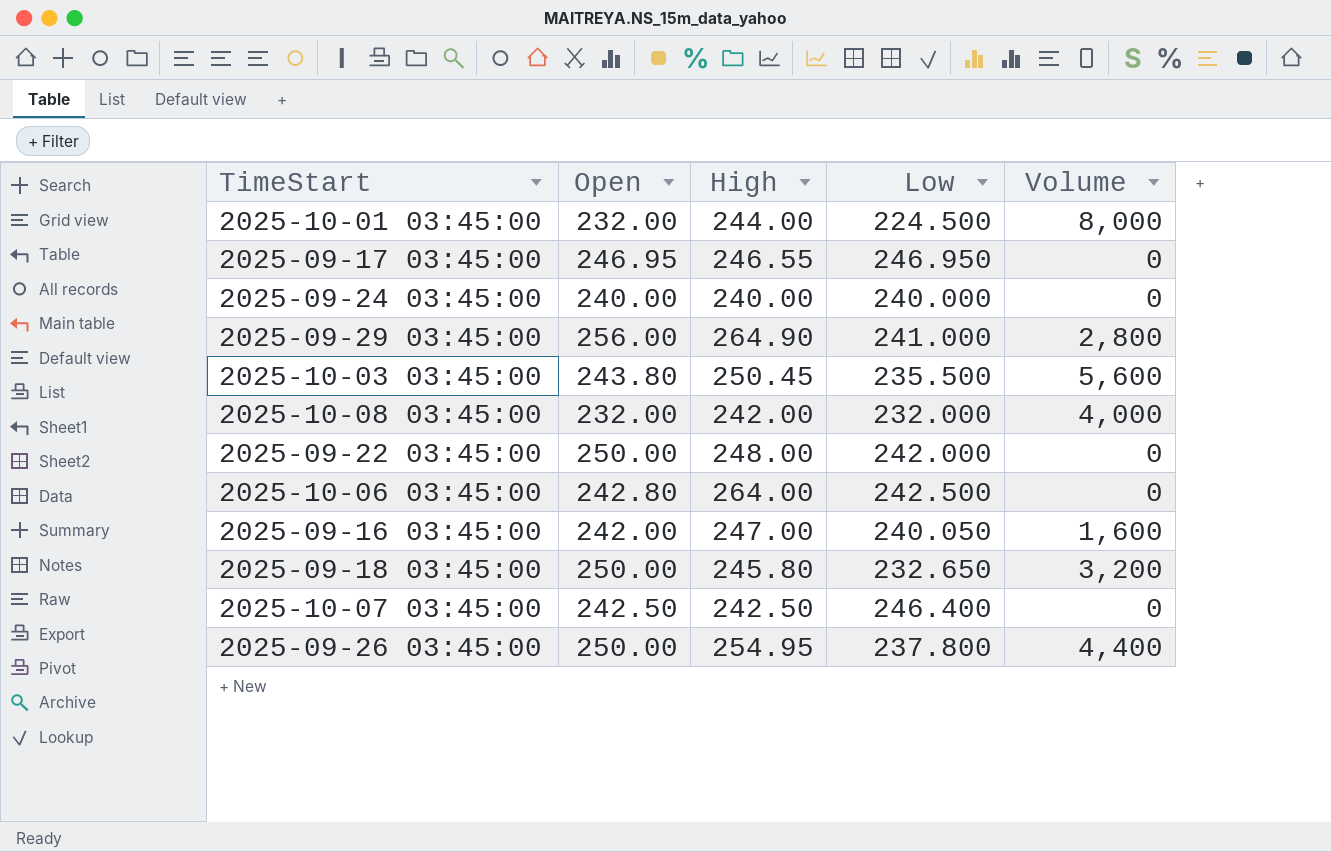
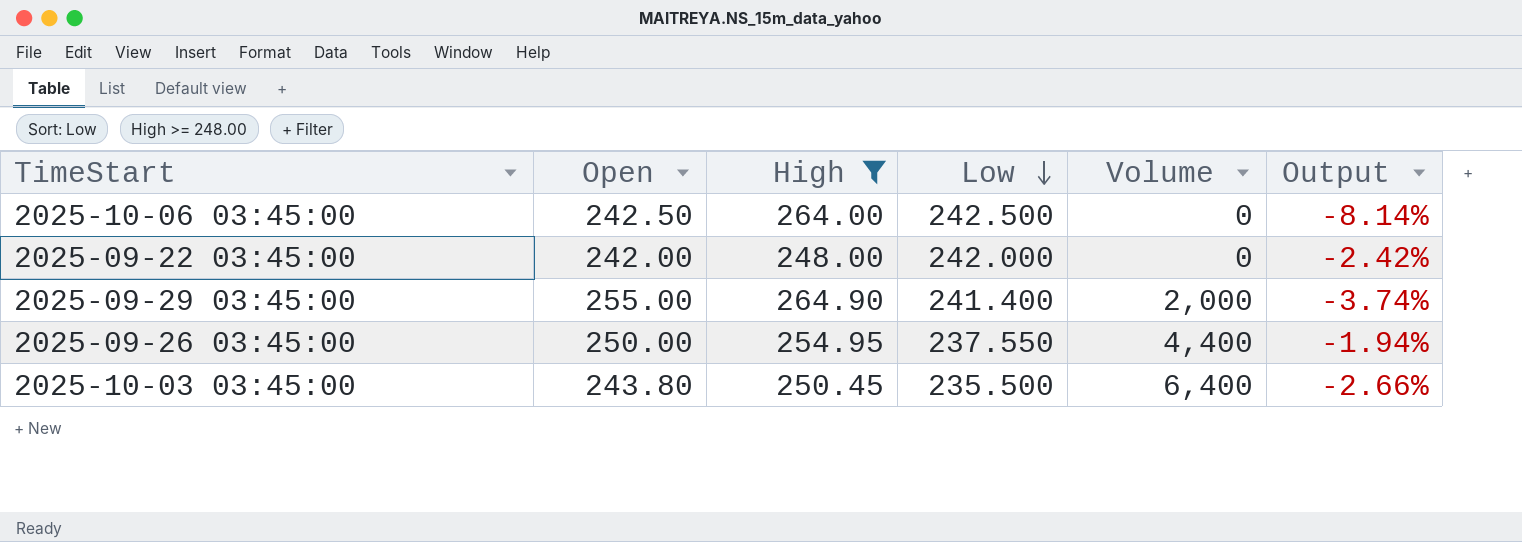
filter: none -> High >= 248.00
row order: none -> Low descending
column Output | formula: none -> ([Open] - [High]) / [High]
2025-10-06 03:45:00 | Open: 242.80 -> 242.50
2025-09-22 03:45:00 | Open: 250.00 -> 242.00
2025-09-29 03:45:00 | Open: 256.00 -> 255.00
2025-09-29 03:45:00 | Low: 241.000 -> 241.400
2025-09-29 03:45:00 | Volume: 2,800 -> 2,000
2025-09-26 03:45:00 | Low: 237.800 -> 237.550
2025-10-03 03:45:00 | Volume: 5,600 -> 6,400

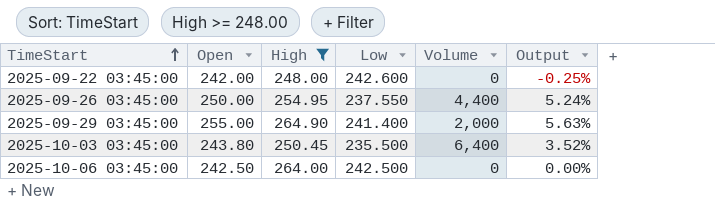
row order: Low descending -> TimeStart ascending
column Output | formula: ([Open] - [High]) / [High] -> ([Open] - [Low]) / [Low]
2025-09-22 03:45:00 | Low: 242.000 -> 242.600

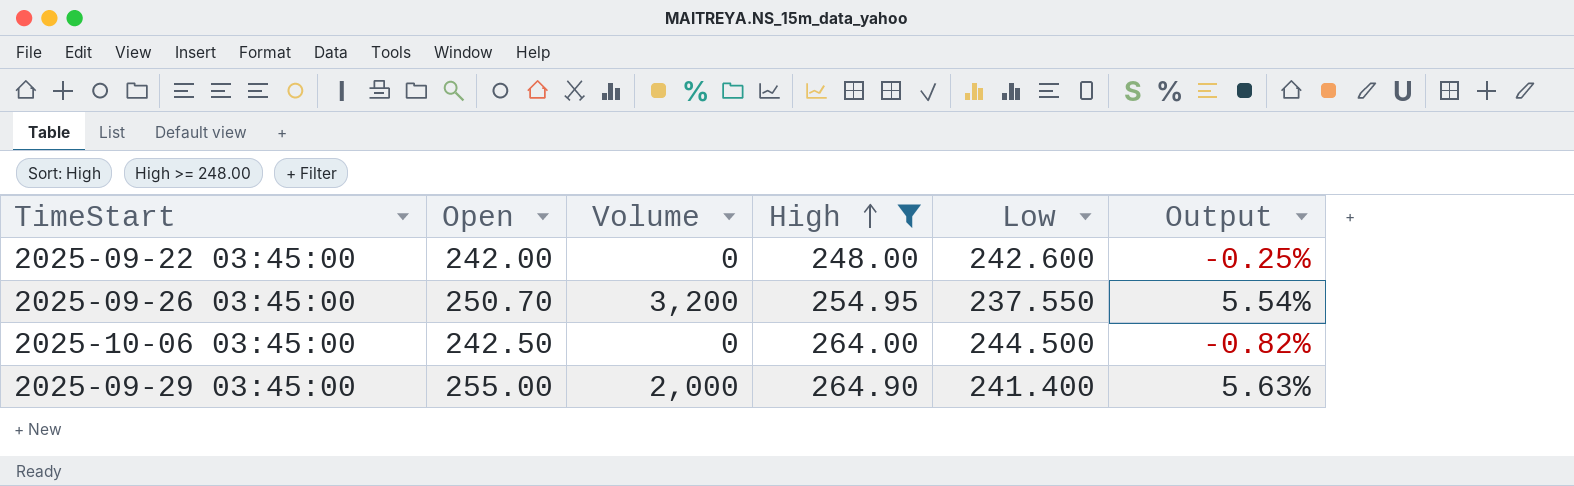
row order: TimeStart ascending -> High ascending
column Volume | position: 5 -> 3
row 2025-10-03 03:45:00: 243.80 | 250.45 | 235.500 | 6,400 | 3.52% -> none
2025-09-26 03:45:00 | Open: 250.00 -> 250.70
2025-09-26 03:45:00 | Volume: 4,400 -> 3,200
2025-09-26 03:45:00 | Output: 5.24% -> 5.54%
2025-10-06 03:45:00 | Low: 242.500 -> 244.500
2025-10-06 03:45:00 | Output: 0.00% -> -0.82%

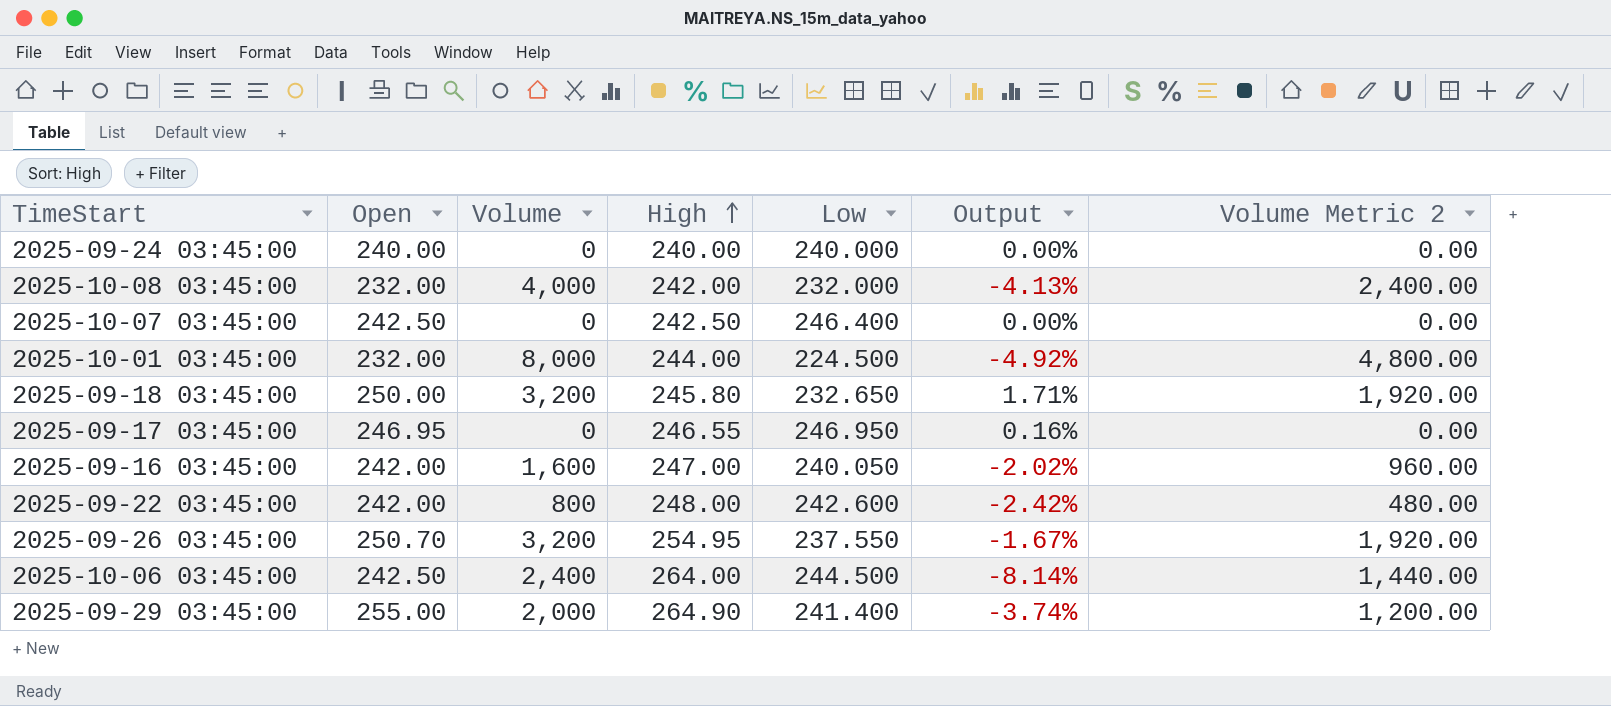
filter: High >= 248.00 -> none
column Output | formula: ([Open] - [Low]) / [Low] -> ([Open] - [High]) / [High]
column Volume Metric 2 | formula: none -> [Volume] * 0.6
2025-09-22 03:45:00 | Volume: 0 -> 800
2025-10-06 03:45:00 | Volume: 0 -> 2,400

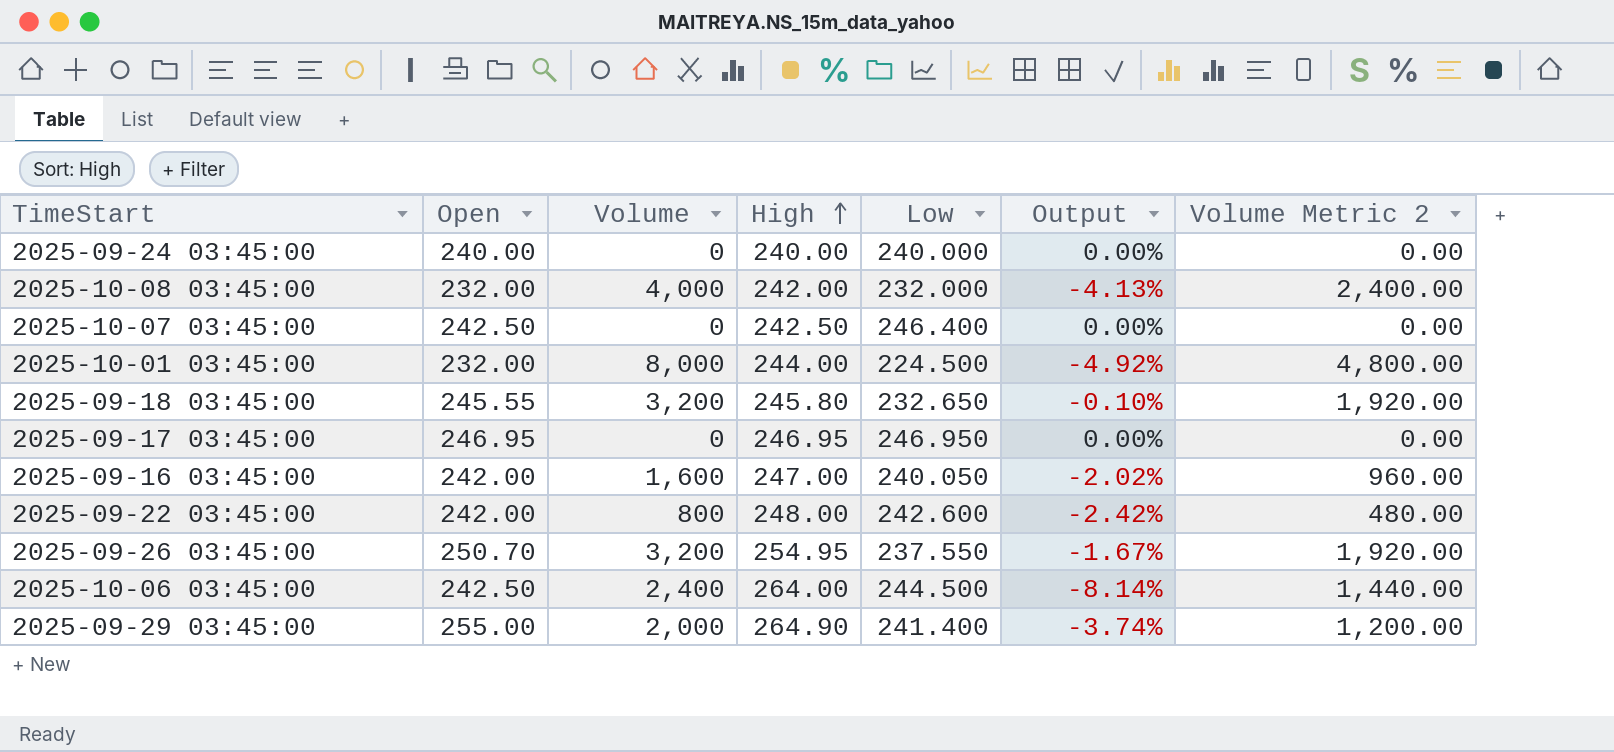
2025-09-18 03:45:00 | Open: 250.00 -> 245.55
2025-09-18 03:45:00 | Output: 1.71% -> -0.10%
2025-09-17 03:45:00 | High: 246.55 -> 246.95
2025-09-17 03:45:00 | Output: 0.16% -> 0.00%

